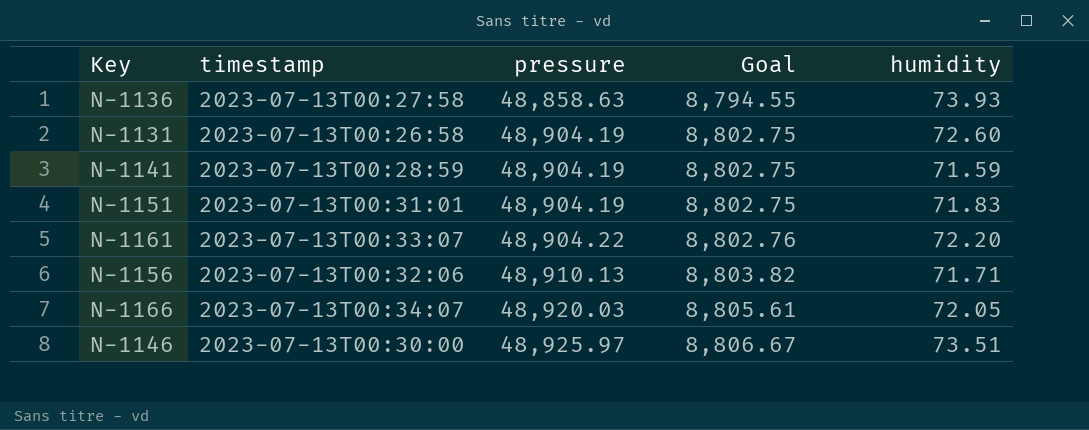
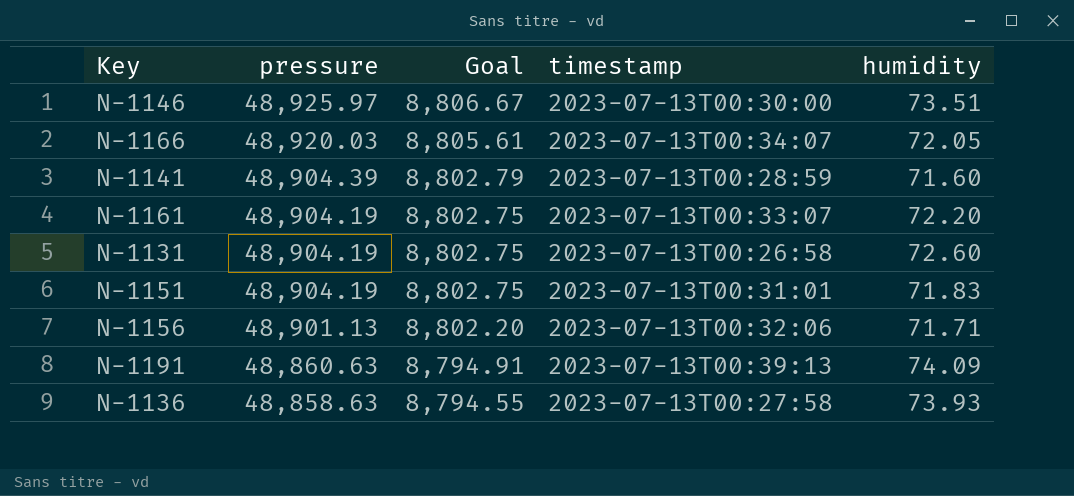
row order: pressure ascending -> pressure descending
column timestamp | position: 2 -> 4
N-1141 | pressure: 48,904.19 -> 48,904.39
N-1141 | Goal: 8,802.75 -> 8,802.79
N-1141 | humidity: 71.59 -> 71.60
N-1161 | pressure: 48,904.22 -> 48,904.19
N-1161 | Goal: 8,802.76 -> 8,802.75
N-1156 | pressure: 48,910.13 -> 48,901.13
N-1156 | Goal: 8,803.82 -> 8,802.20
row N-1191: none -> 48,860.63 | 8,794.91 | 2023-07-13T00:39:13 | 74.09

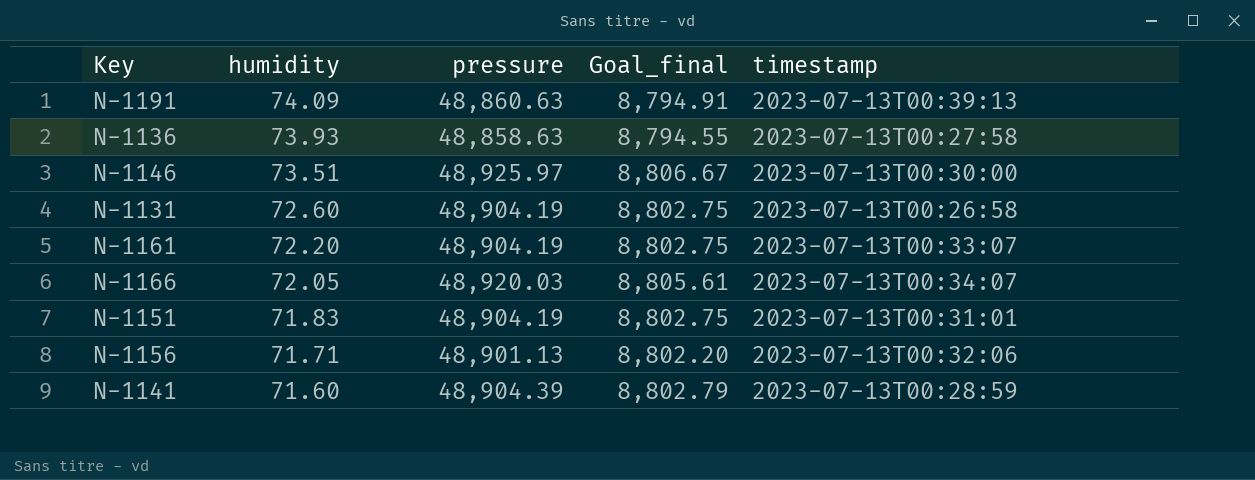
row order: pressure descending -> humidity descending
column humidity | position: 5 -> 2
column name: Goal -> Goal_final

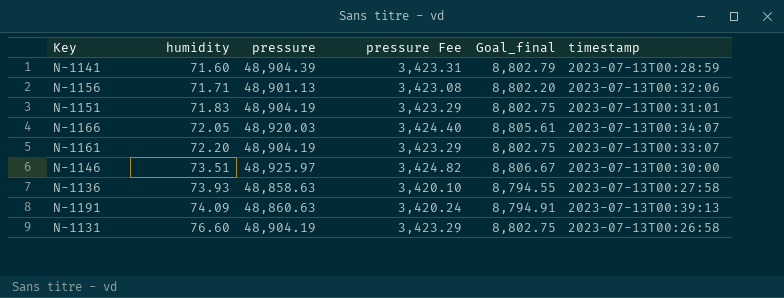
row order: humidity descending -> humidity ascending
column pressure Fee | formula: none -> [pressure] * 0.07
N-1131 | humidity: 72.60 -> 76.60

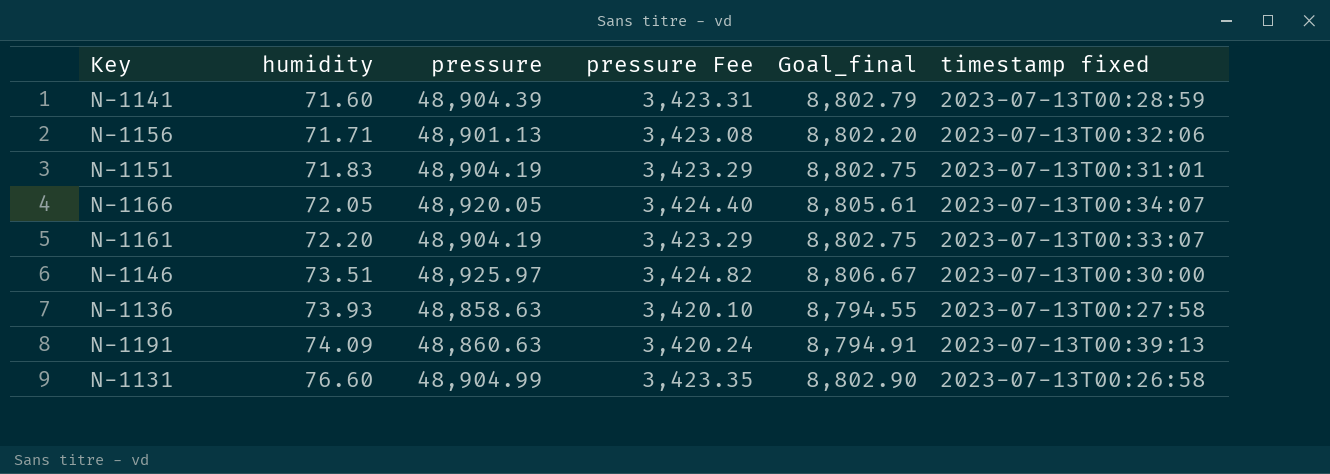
column name: timestamp -> timestamp fixed
N-1166 | pressure: 48,920.03 -> 48,920.05
N-1131 | pressure: 48,904.19 -> 48,904.99
N-1131 | pressure Fee: 3,423.29 -> 3,423.35
N-1131 | Goal_final: 8,802.75 -> 8,802.90

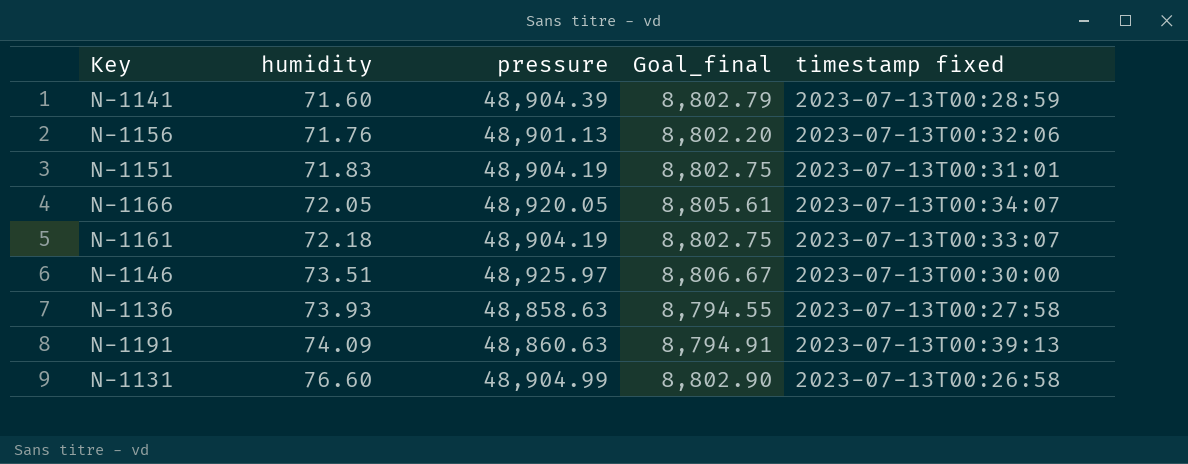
column pressure Fee | formula: [pressure] * 0.07 -> none
N-1156 | humidity: 71.71 -> 71.76
N-1161 | humidity: 72.20 -> 72.18

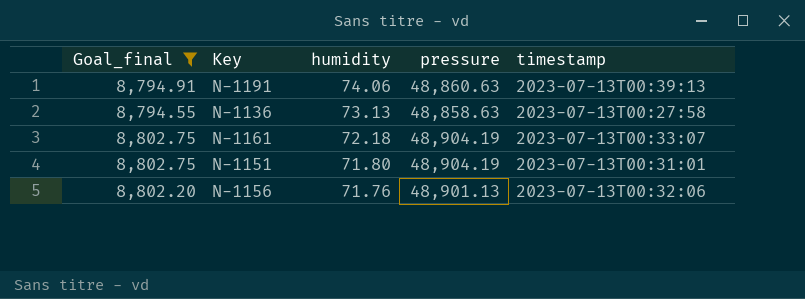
filter: none -> Goal_final <= 8,802.75
row order: humidity ascending -> humidity descending
column Goal_final | position: 4 -> 1
column name: timestamp fixed -> timestamp
N-1191 | humidity: 74.09 -> 74.06
N-1136 | humidity: 73.93 -> 73.13
N-1151 | humidity: 71.83 -> 71.80

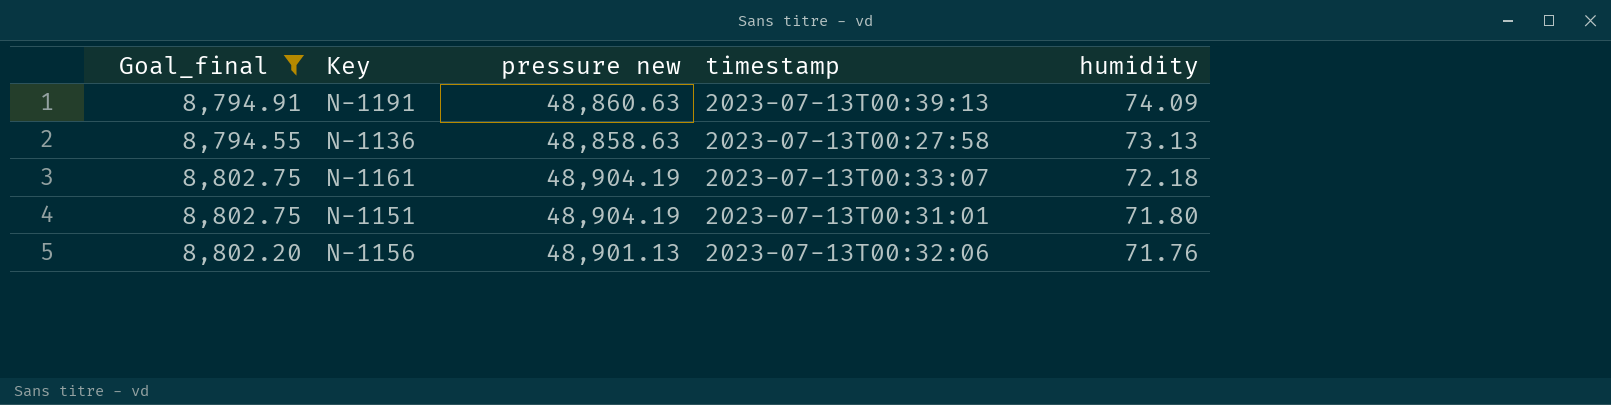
column name: pressure -> pressure new
column humidity | position: 3 -> 5
N-1191 | humidity: 74.06 -> 74.09

